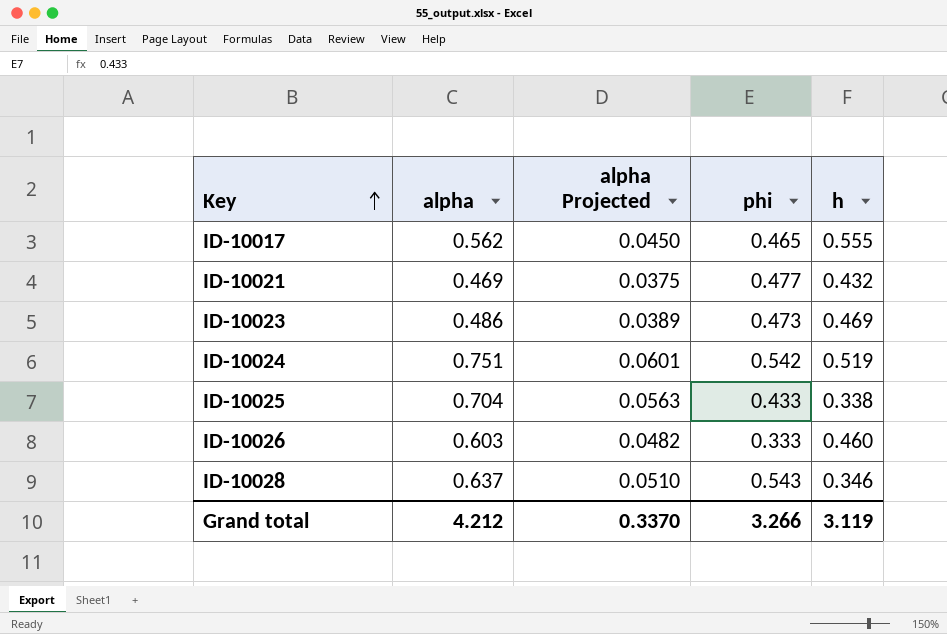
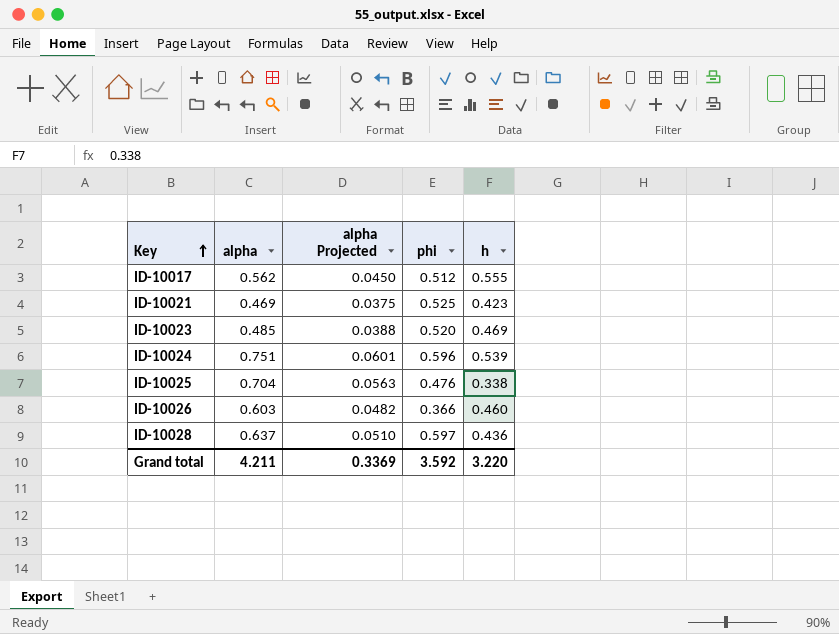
ID-10017 | phi: 0.465 -> 0.512
ID-10021 | phi: 0.477 -> 0.525
ID-10021 | h: 0.432 -> 0.423
ID-10023 | alpha: 0.486 -> 0.485
ID-10023 | alpha Projected: 0.0389 -> 0.0388
ID-10023 | phi: 0.473 -> 0.520
ID-10024 | phi: 0.542 -> 0.596
ID-10024 | h: 0.519 -> 0.539
ID-10025 | phi: 0.433 -> 0.476
ID-10026 | phi: 0.333 -> 0.366
ID-10028 | phi: 0.543 -> 0.597
ID-10028 | h: 0.346 -> 0.436
Grand total | alpha: 4.212 -> 4.211
Grand total | alpha Projected: 0.3370 -> 0.3369
Grand total | phi: 3.266 -> 3.592
Grand total | h: 3.119 -> 3.220

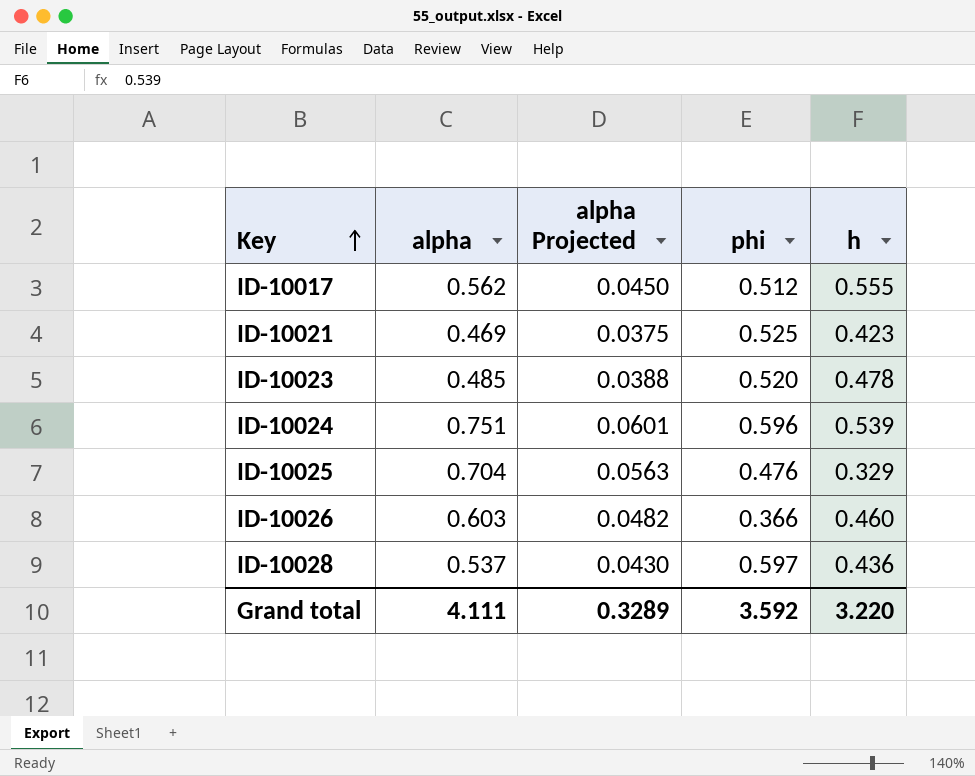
ID-10023 | h: 0.469 -> 0.478
ID-10025 | h: 0.338 -> 0.329
ID-10028 | alpha: 0.637 -> 0.537
ID-10028 | alpha Projected: 0.0510 -> 0.0430
Grand total | alpha: 4.211 -> 4.111
Grand total | alpha Projected: 0.3369 -> 0.3289

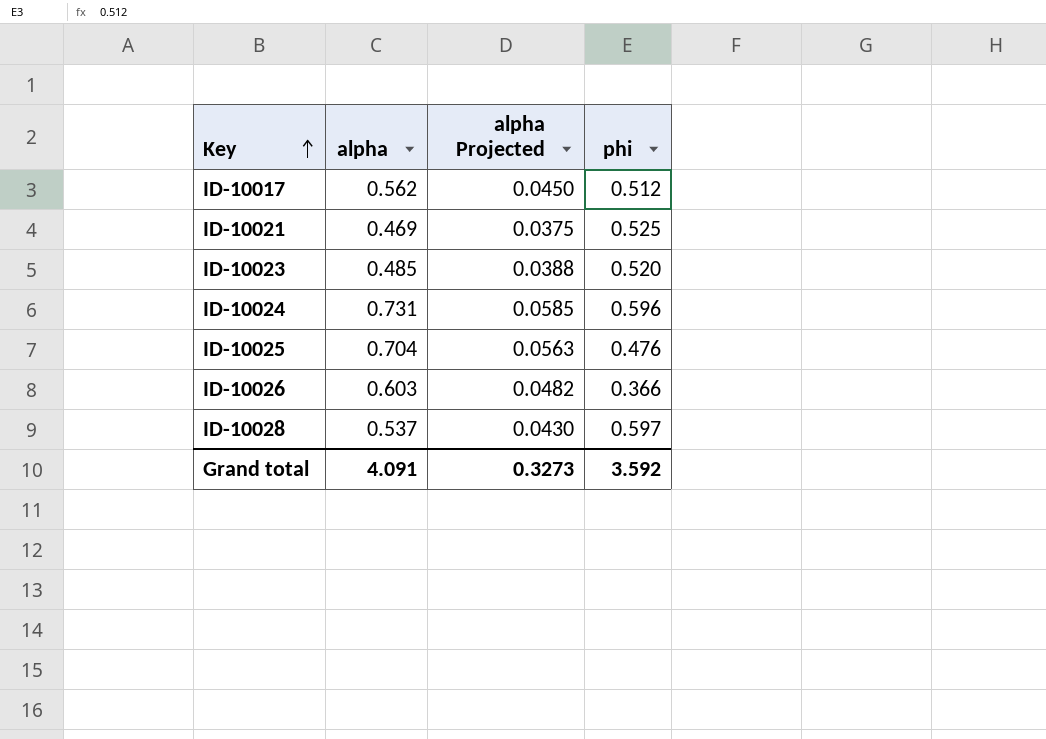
column h | position: 5 -> none
ID-10024 | alpha: 0.751 -> 0.731
ID-10024 | alpha Projected: 0.0601 -> 0.0585
Grand total | alpha: 4.111 -> 4.091
Grand total | alpha Projected: 0.3289 -> 0.3273

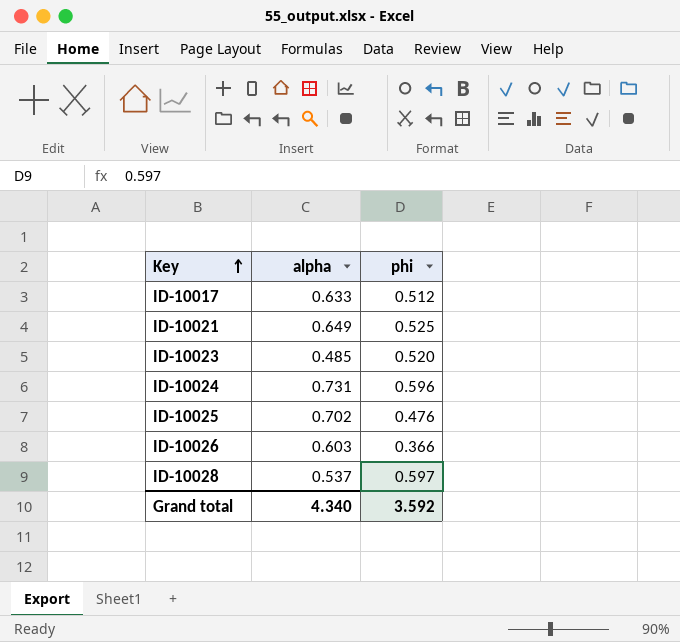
column alpha Projected | formula: [alpha] * 0.08 -> none
ID-10017 | alpha: 0.562 -> 0.633
ID-10021 | alpha: 0.469 -> 0.649
ID-10025 | alpha: 0.704 -> 0.702
Grand total | alpha: 4.091 -> 4.340

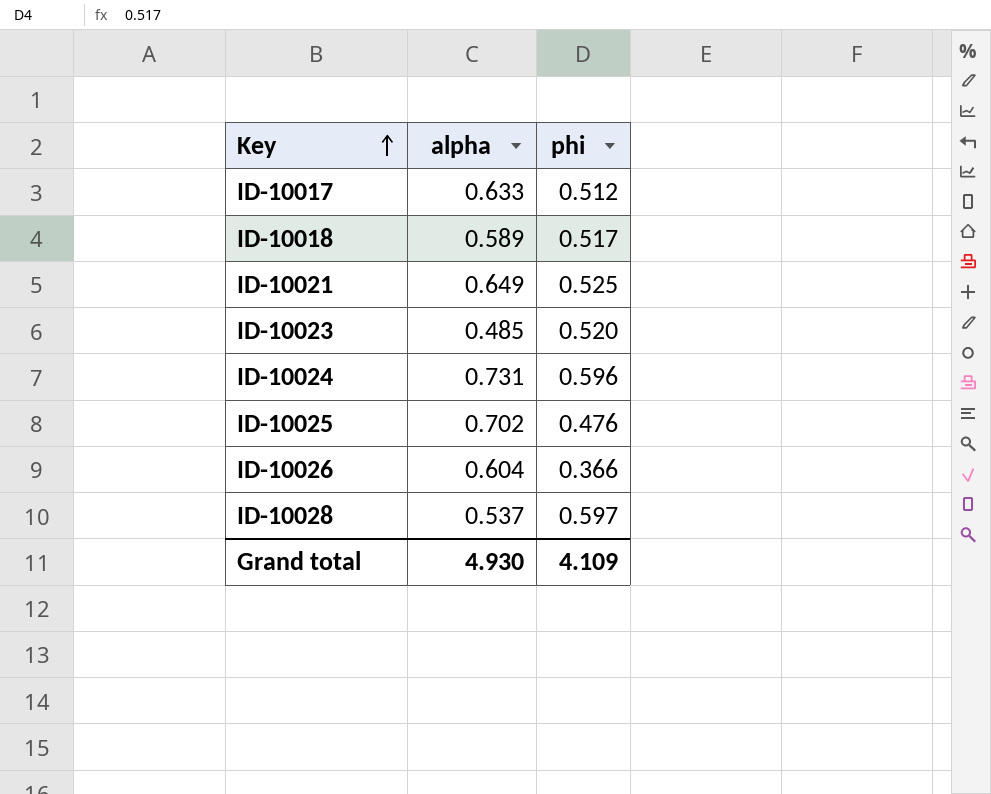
row ID-10018: none -> 0.589 | 0.517
ID-10026 | alpha: 0.603 -> 0.604
Grand total | alpha: 4.340 -> 4.930
Grand total | phi: 3.592 -> 4.109

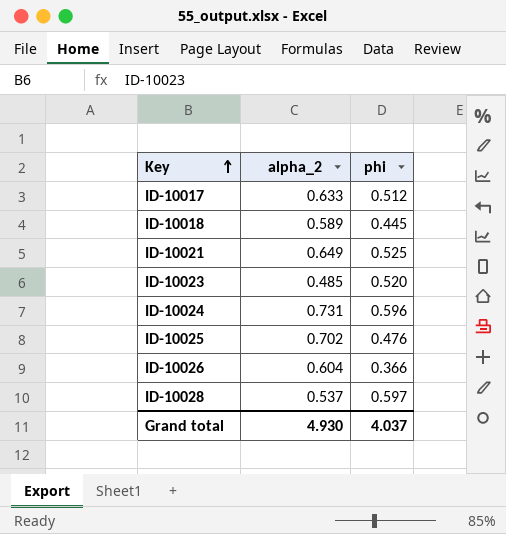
column name: alpha -> alpha_2
ID-10018 | phi: 0.517 -> 0.445
Grand total | phi: 4.109 -> 4.037

